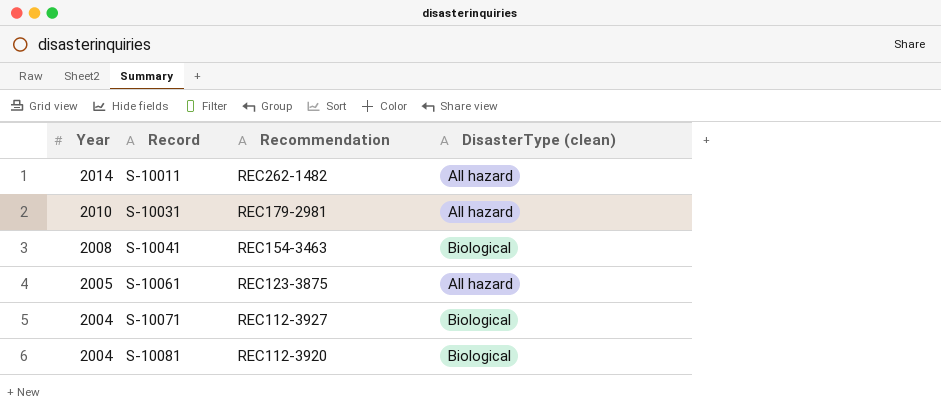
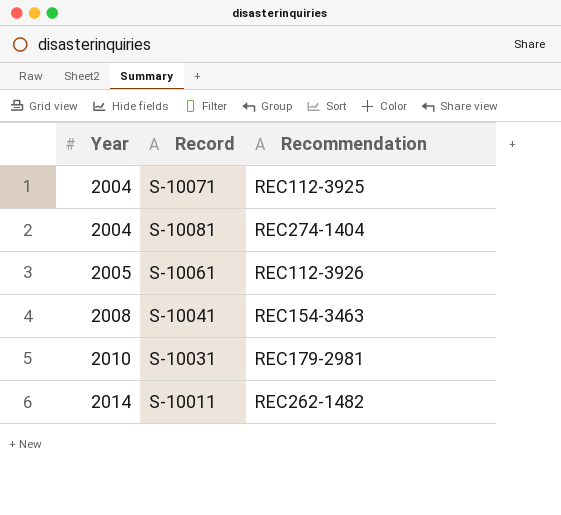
row order: Year descending -> Year ascending
column DisasterType (clean) | position: 4 -> none
S-10071 | Recommendation: REC112-3927 -> REC112-3925
S-10081 | Recommendation: REC112-3920 -> REC274-1404
S-10061 | Recommendation: REC123-3875 -> REC112-3926

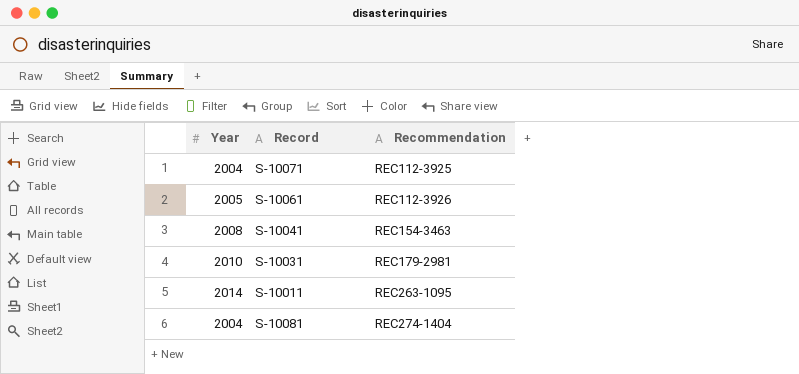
row order: Year ascending -> Recommendation ascending
S-10011 | Recommendation: REC262-1482 -> REC263-1095

